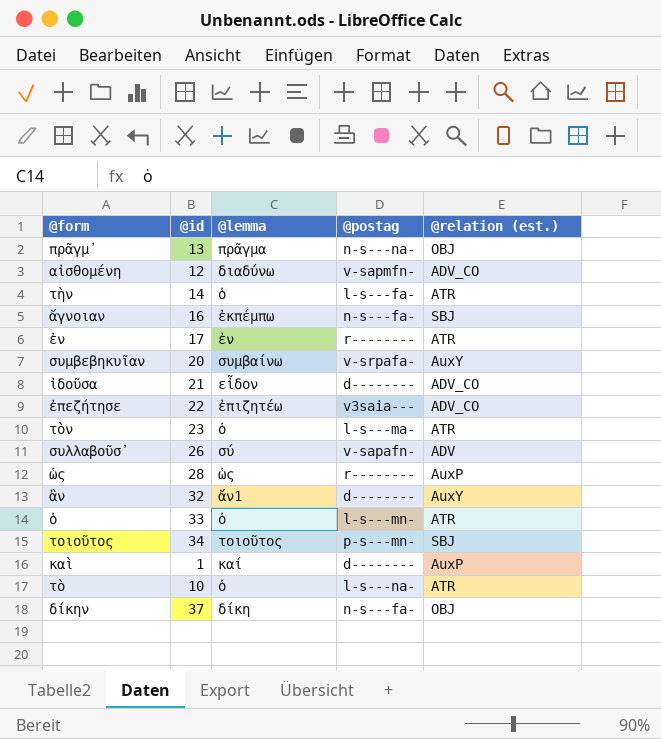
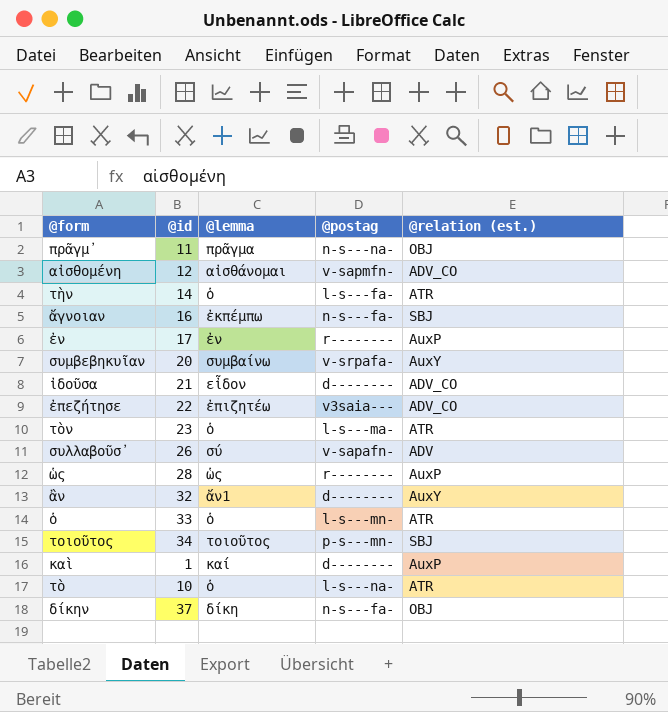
πρᾶγμ᾽ | @id: 13 -> 11
αἰσθομένη | @lemma: διαδύνω -> αἰσθάνομαι
ἐν | @relation (est.): ATR -> AuxP

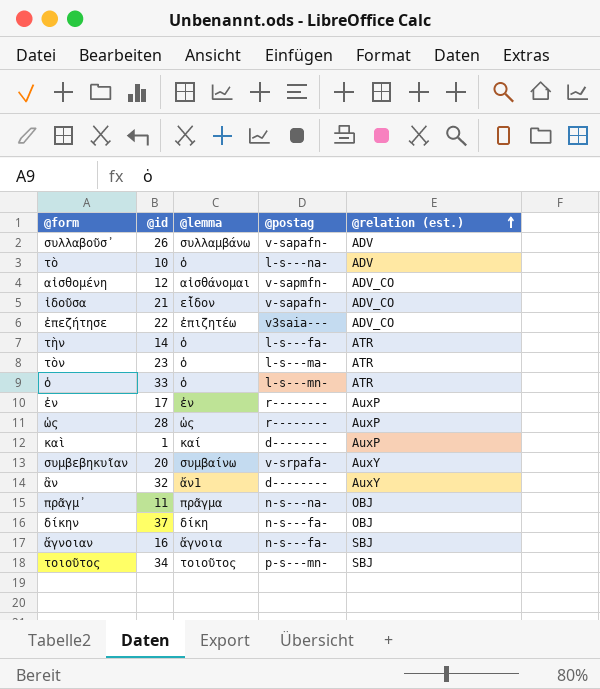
row order: none -> @relation (est.) ascending
συλλαβοῦσ᾽ | @lemma: σύ -> συλλαμβάνω
τὸ | @relation (est.): ATR -> ADV
ἰδοῦσα | @postag: d-------- -> v-sapafn-
ἄγνοιαν | @lemma: ἐκπέμπω -> ἄγνοια

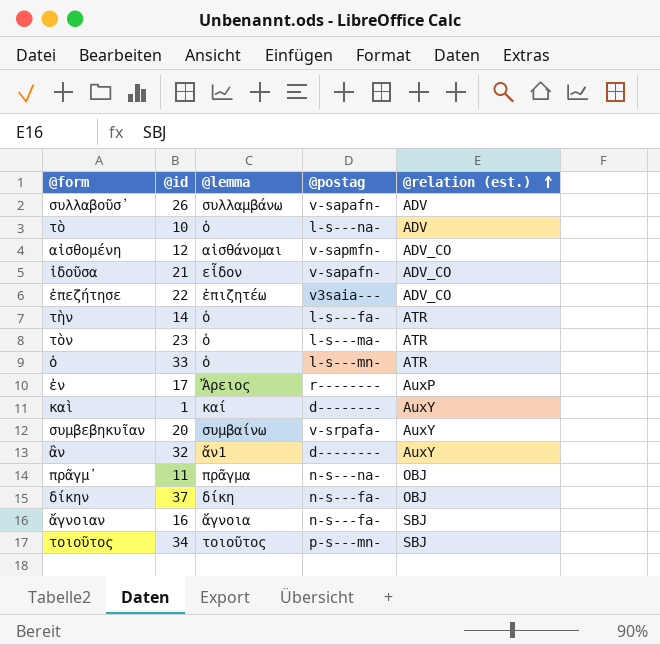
row ὡς: 28 | ὡς | r-------- | AuxP -> none
ἐν | @lemma: ἐν -> Ἄρειος
καὶ | @relation (est.): AuxP -> AuxY

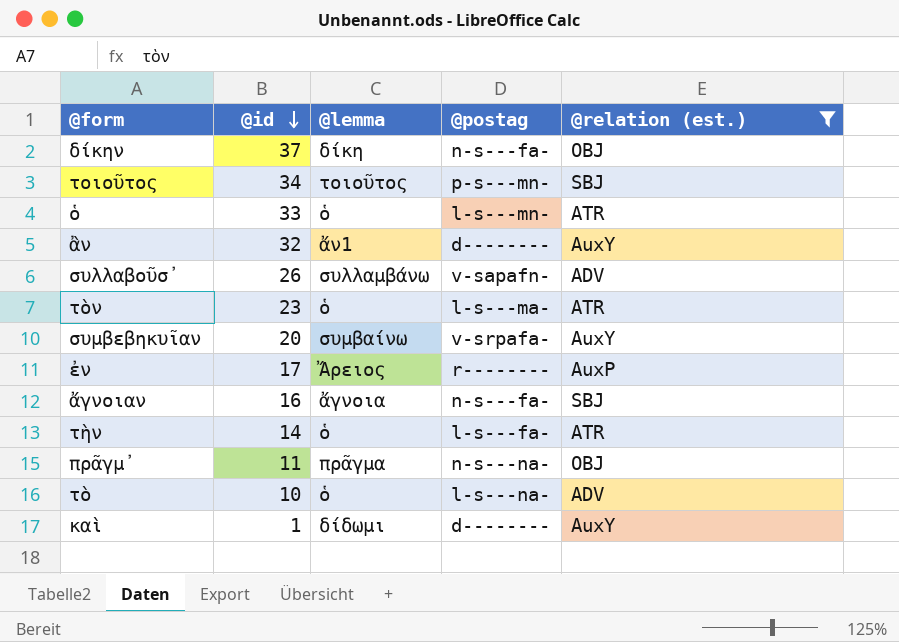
filter: none -> @relation (est.) != ADV_CO
row order: @relation (est.) ascending -> @id descending
καὶ | @lemma: καί -> δίδωμι

